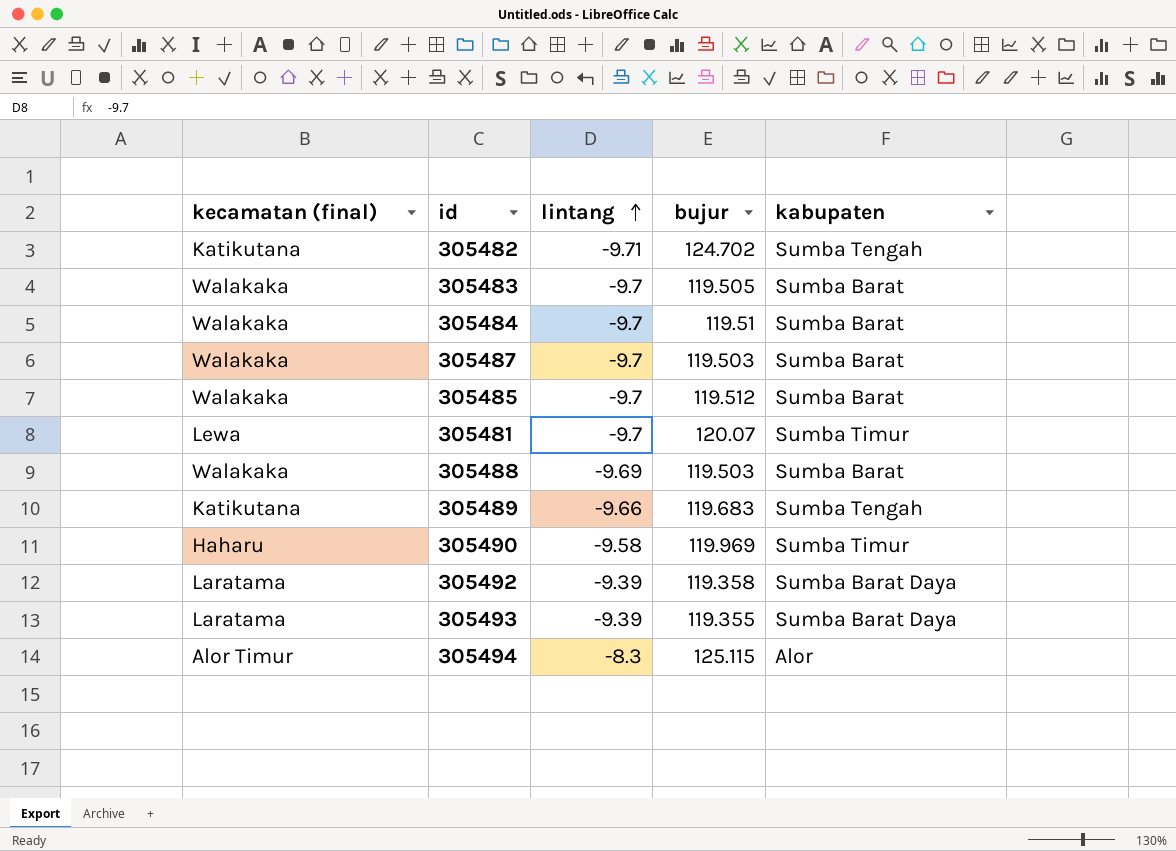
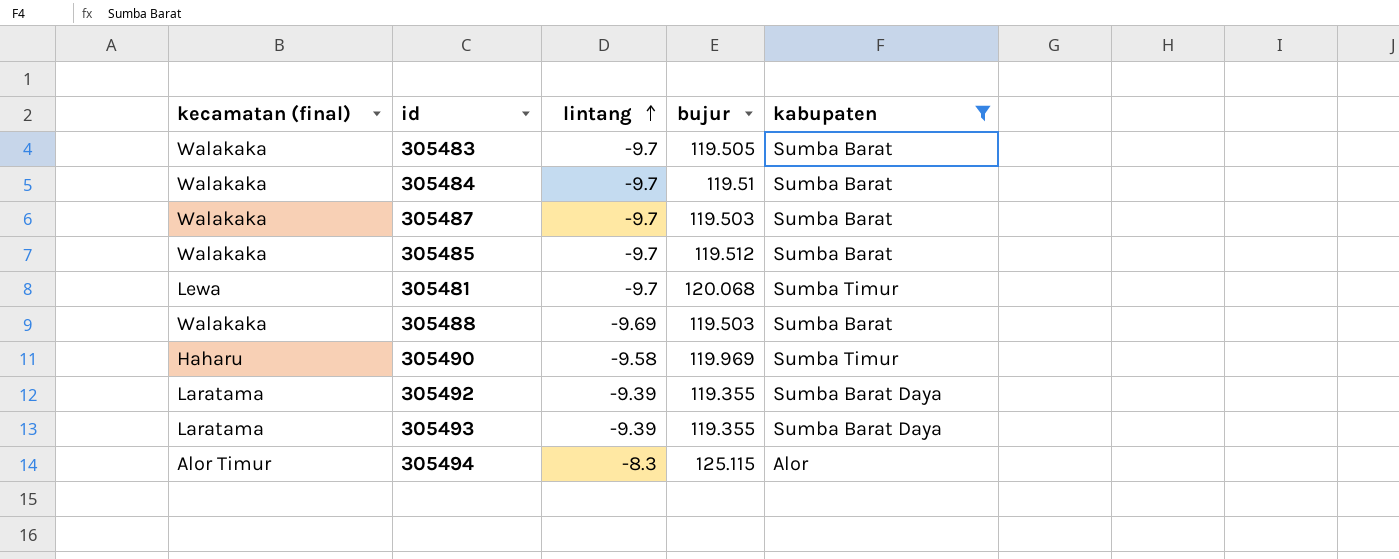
filter: none -> kabupaten != Sumba Tengah
305481 | bujur: 120.07 -> 120.068
305492 | bujur: 119.358 -> 119.355

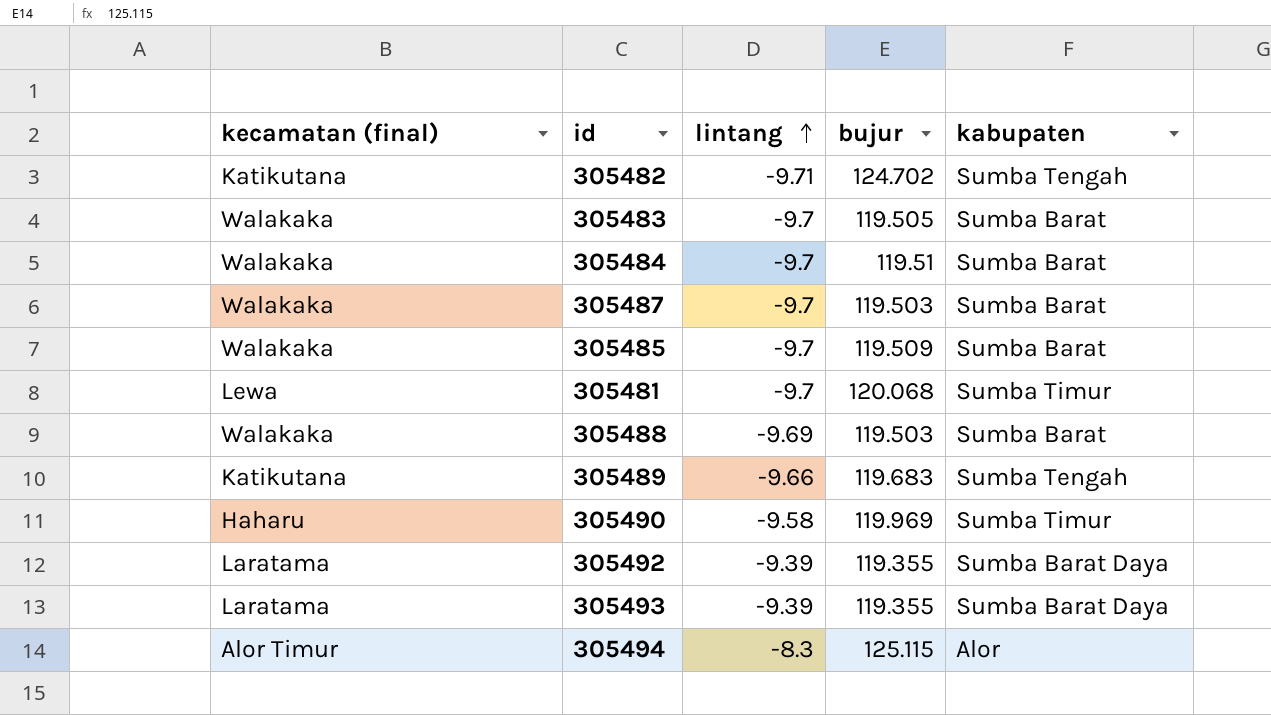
filter: kabupaten != Sumba Tengah -> none
305485 | bujur: 119.512 -> 119.509

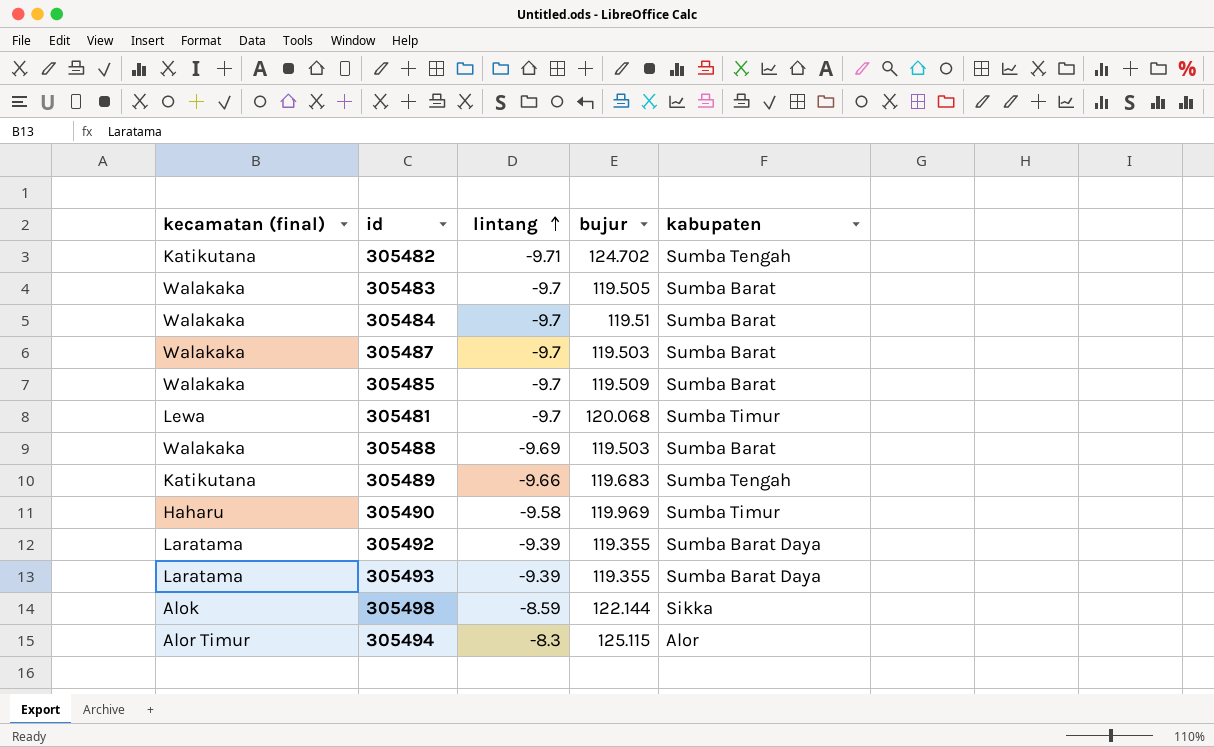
row 305498: none -> Alok | -8.59 | 122.144 | Sikka

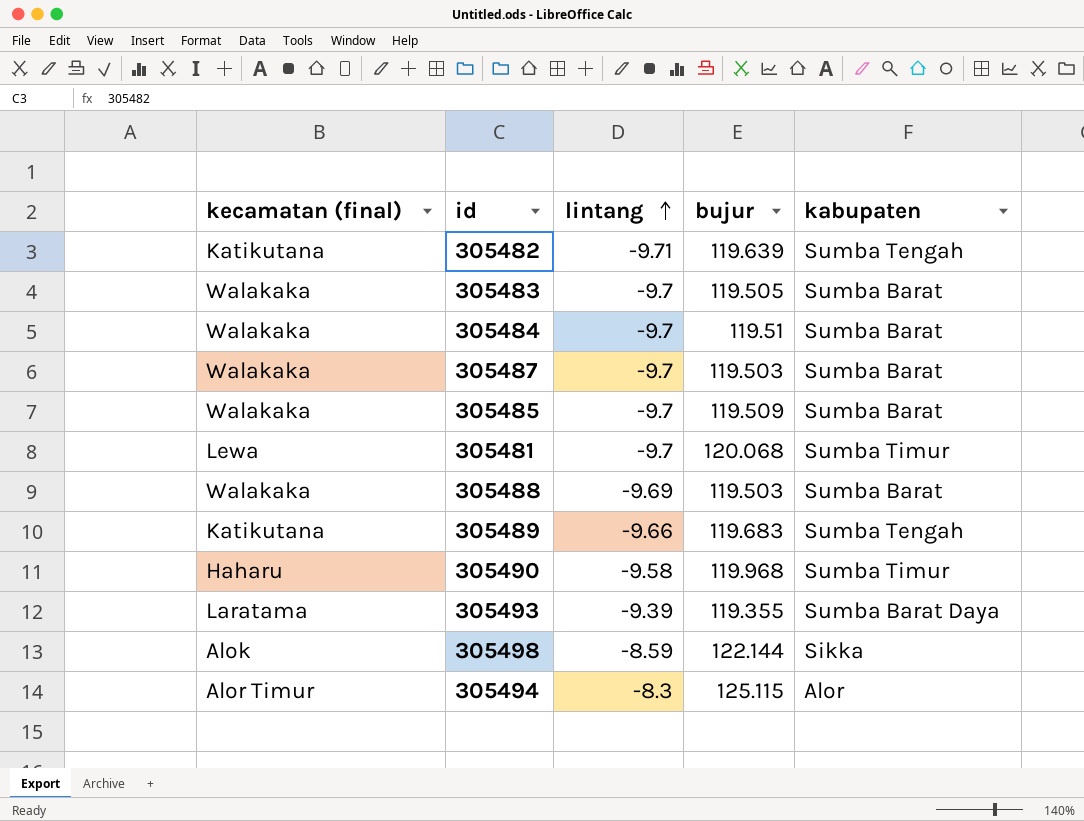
row 305492: Laratama | -9.39 | 119.355 | Sumba Barat Daya -> none
305482 | bujur: 124.702 -> 119.639
305490 | bujur: 119.969 -> 119.968

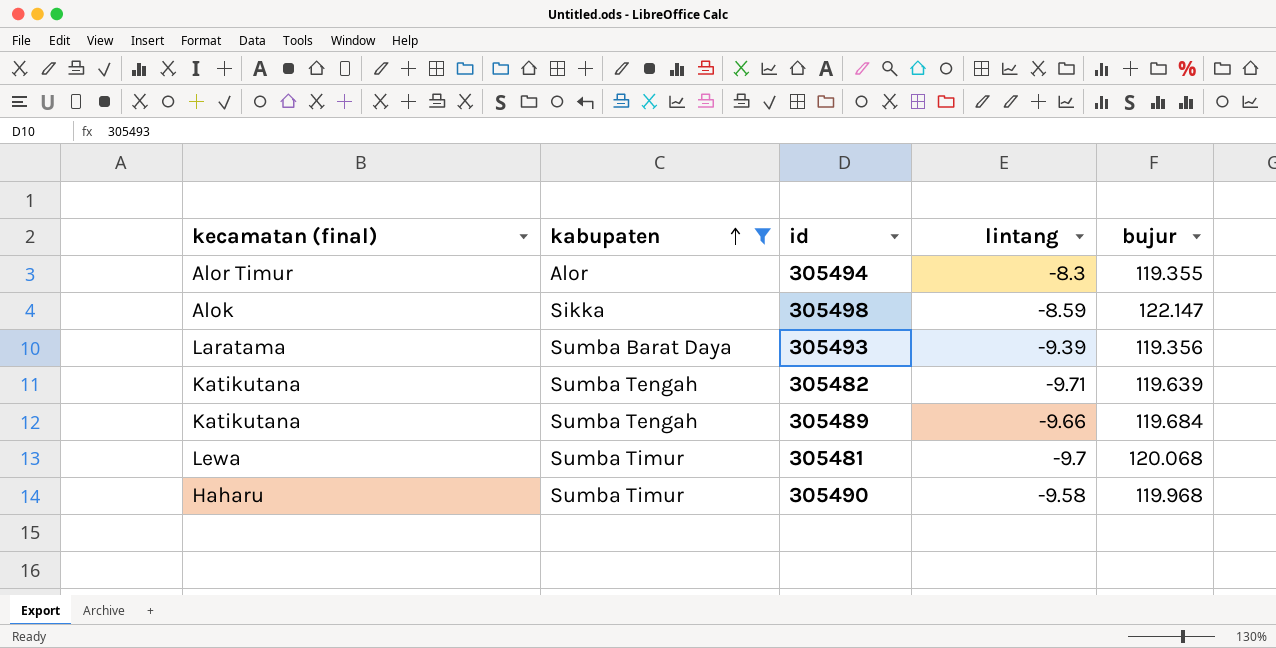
filter: none -> kabupaten != Sumba Barat
row order: lintang ascending -> kabupaten ascending
column kabupaten | position: 5 -> 2
305494 | bujur: 125.115 -> 119.355
305498 | bujur: 122.144 -> 122.147
305493 | bujur: 119.355 -> 119.356
305489 | bujur: 119.683 -> 119.684

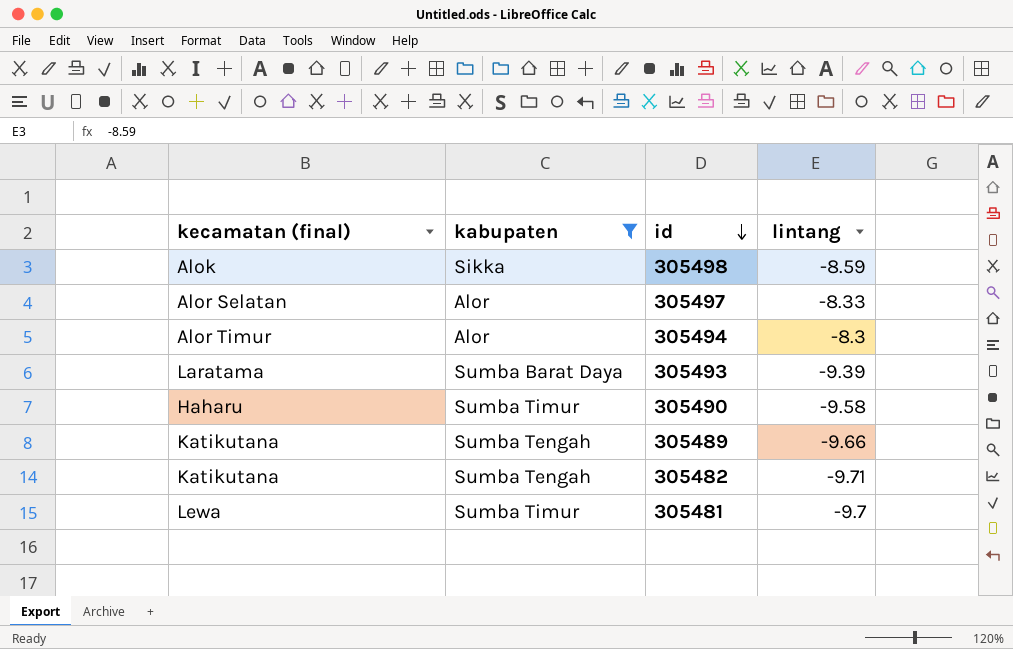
row order: kabupaten ascending -> id descending
column bujur | position: 5 -> none
row 305497: none -> Alor Selatan | Alor | -8.33

